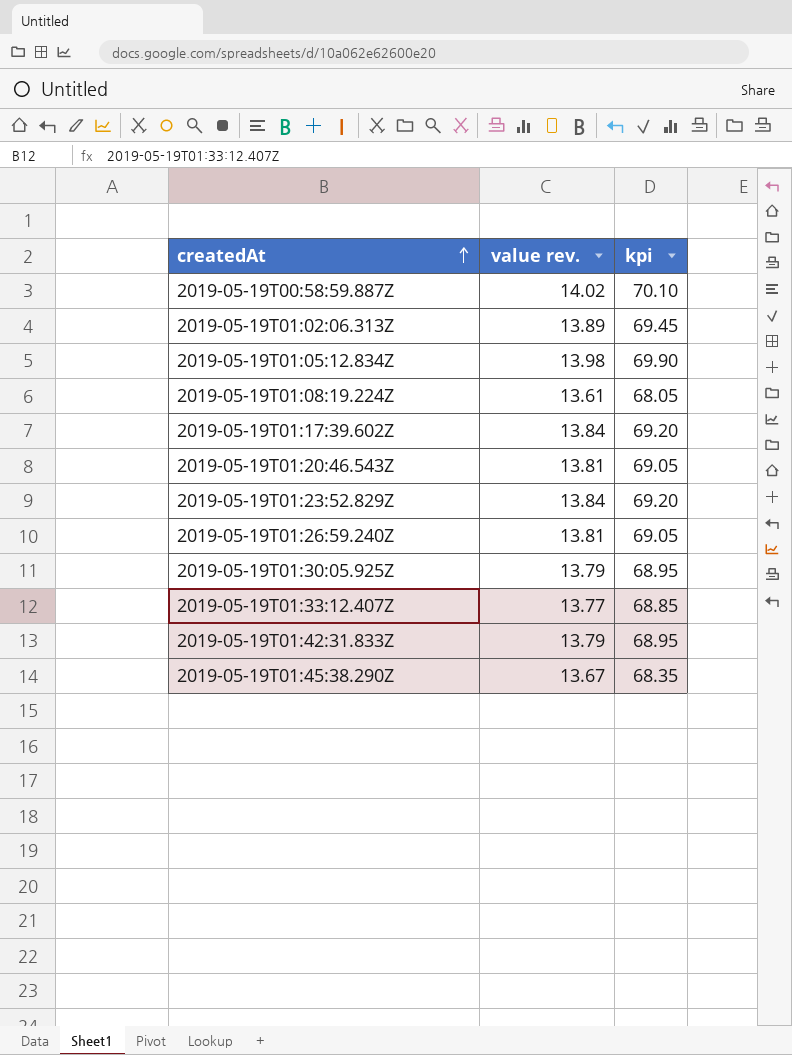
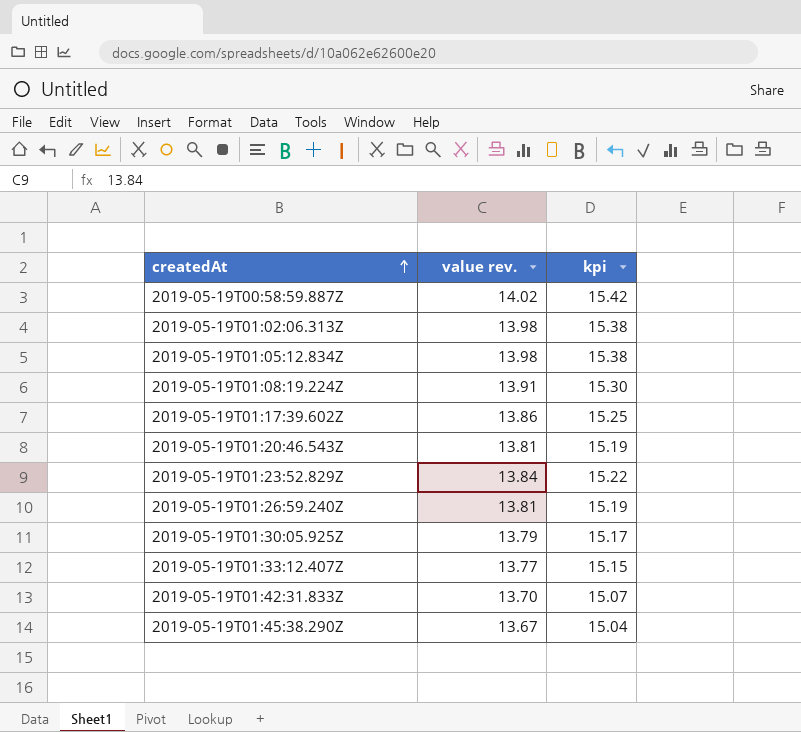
column kpi | formula: [value rev.] * 5 -> [value rev.] * 1.1
2019-05-19T01:02:06.313Z | value rev.: 13.89 -> 13.98
2019-05-19T01:08:19.224Z | value rev.: 13.61 -> 13.91
2019-05-19T01:17:39.602Z | value rev.: 13.84 -> 13.86
2019-05-19T01:42:31.833Z | value rev.: 13.79 -> 13.70

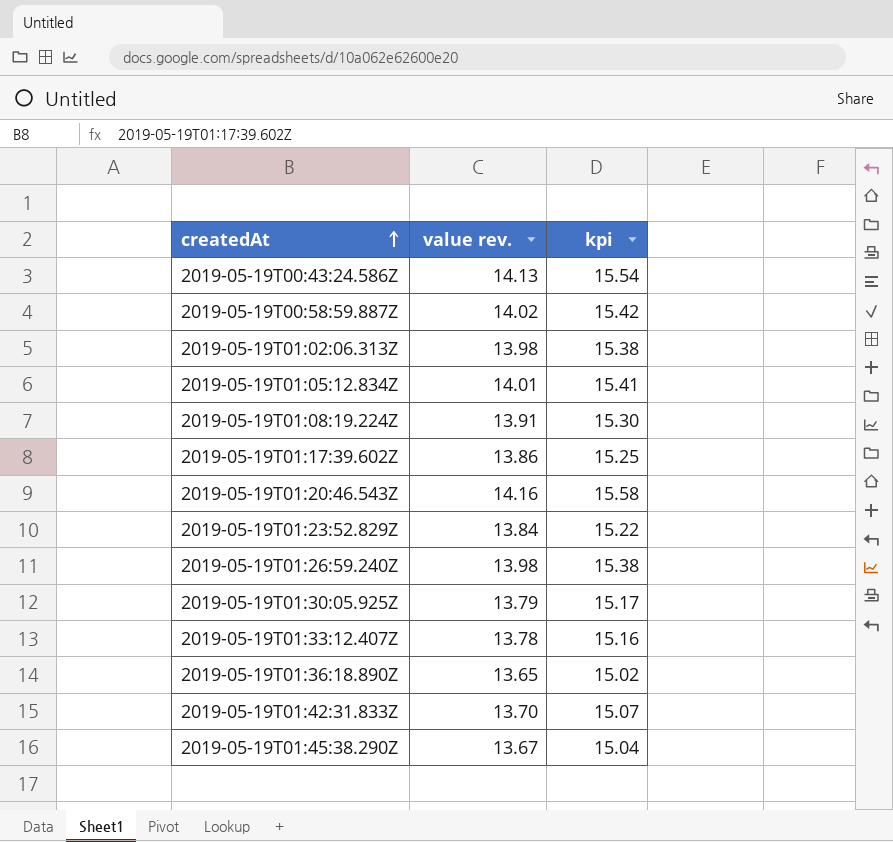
row 2019-05-19T00:43:24.586Z: none -> 14.13 | 15.54
2019-05-19T01:05:12.834Z | value rev.: 13.98 -> 14.01
2019-05-19T01:05:12.834Z | kpi: 15.38 -> 15.41
2019-05-19T01:20:46.543Z | value rev.: 13.81 -> 14.16
2019-05-19T01:20:46.543Z | kpi: 15.19 -> 15.58
2019-05-19T01:26:59.240Z | value rev.: 13.81 -> 13.98
2019-05-19T01:26:59.240Z | kpi: 15.19 -> 15.38
2019-05-19T01:33:12.407Z | value rev.: 13.77 -> 13.78
2019-05-19T01:33:12.407Z | kpi: 15.15 -> 15.16
row 2019-05-19T01:36:18.890Z: none -> 13.65 | 15.02

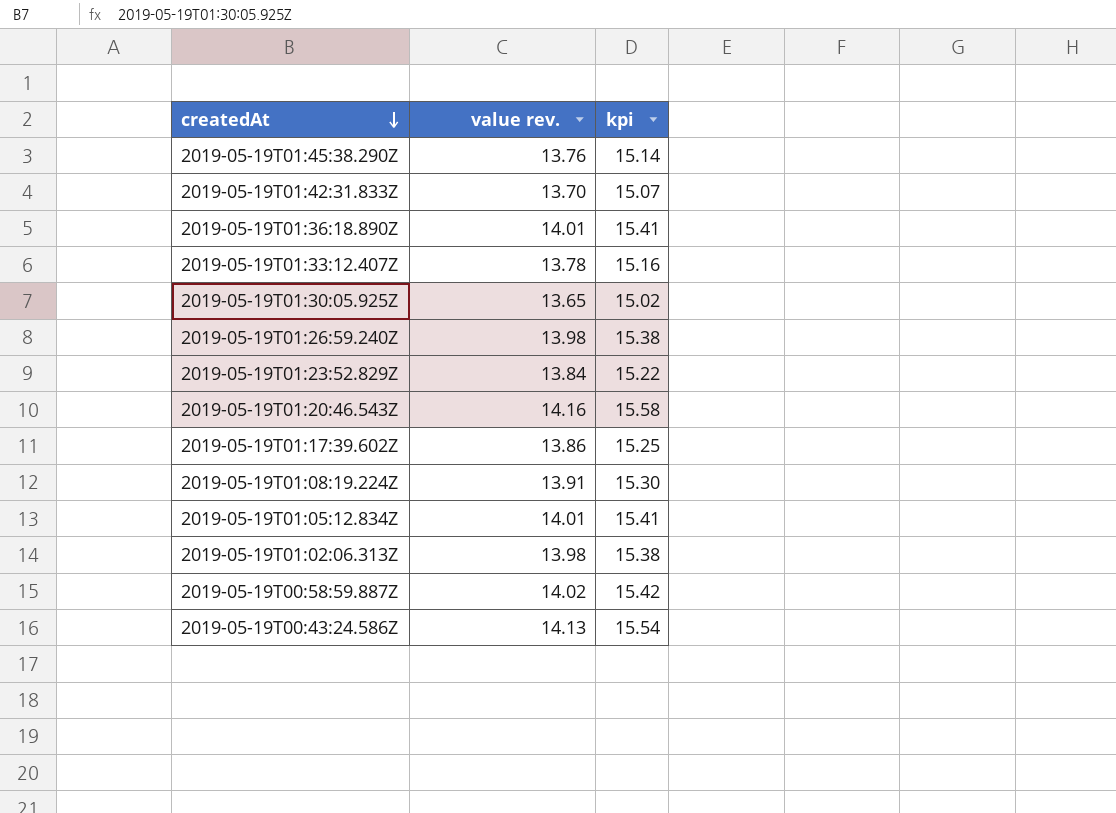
row order: createdAt ascending -> createdAt descending
2019-05-19T01:45:38.290Z | value rev.: 13.67 -> 13.76
2019-05-19T01:45:38.290Z | kpi: 15.04 -> 15.14
2019-05-19T01:36:18.890Z | value rev.: 13.65 -> 14.01
2019-05-19T01:36:18.890Z | kpi: 15.02 -> 15.41
2019-05-19T01:30:05.925Z | value rev.: 13.79 -> 13.65
2019-05-19T01:30:05.925Z | kpi: 15.17 -> 15.02

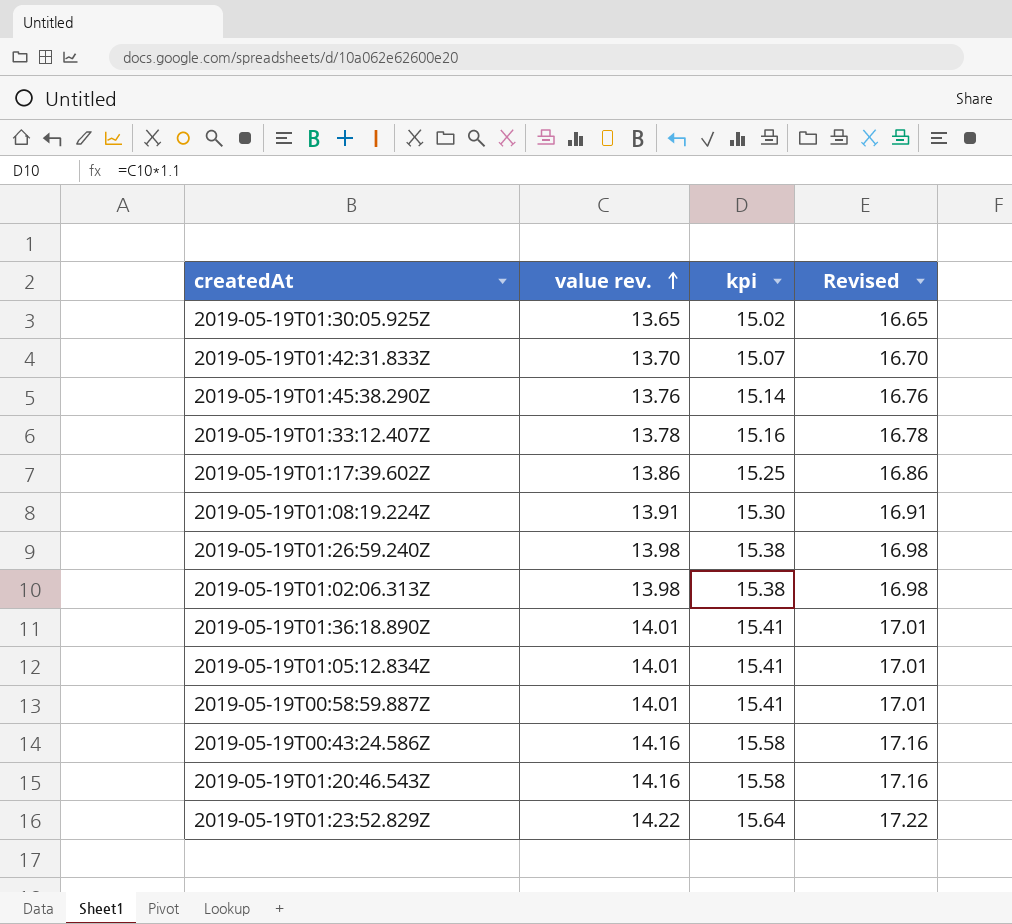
row order: createdAt descending -> value rev. ascending
column Revised | formula: none -> [value rev.] + 3
2019-05-19T00:58:59.887Z | value rev.: 14.02 -> 14.01
2019-05-19T00:58:59.887Z | kpi: 15.42 -> 15.41
2019-05-19T00:43:24.586Z | value rev.: 14.13 -> 14.16
2019-05-19T00:43:24.586Z | kpi: 15.54 -> 15.58
2019-05-19T01:23:52.829Z | value rev.: 13.84 -> 14.22
2019-05-19T01:23:52.829Z | kpi: 15.22 -> 15.64

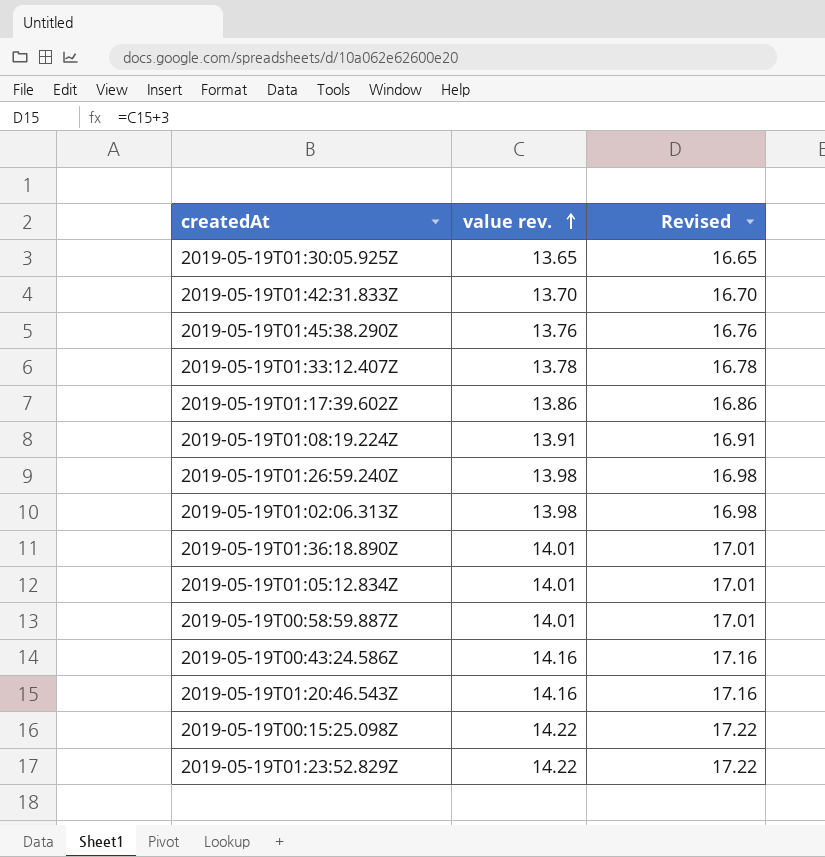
column kpi | formula: [value rev.] * 1.1 -> none
row 2019-05-19T00:15:25.098Z: none -> 14.22 | 17.22

